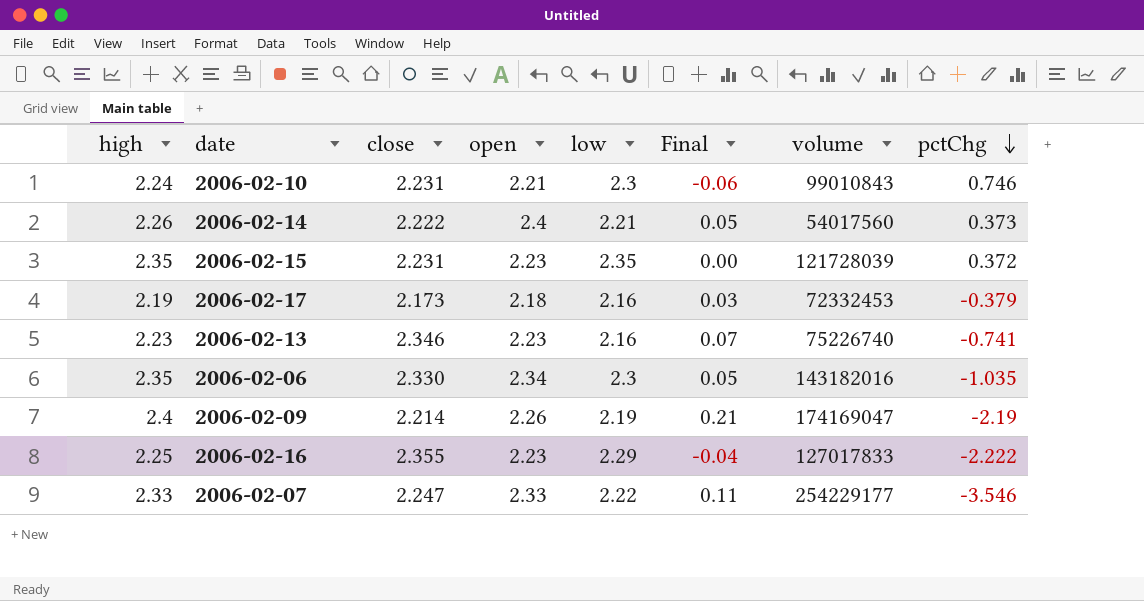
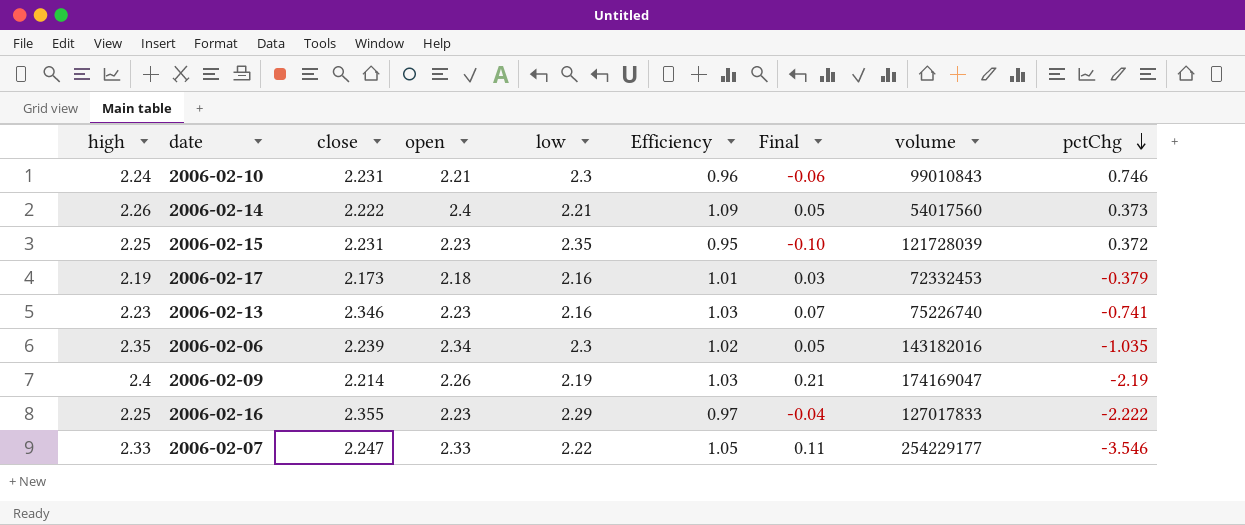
column Efficiency | formula: none -> [open] / [low]
2006-02-15 | high: 2.35 -> 2.25
2006-02-15 | Final: 0.00 -> -0.10
2006-02-06 | close: 2.330 -> 2.239

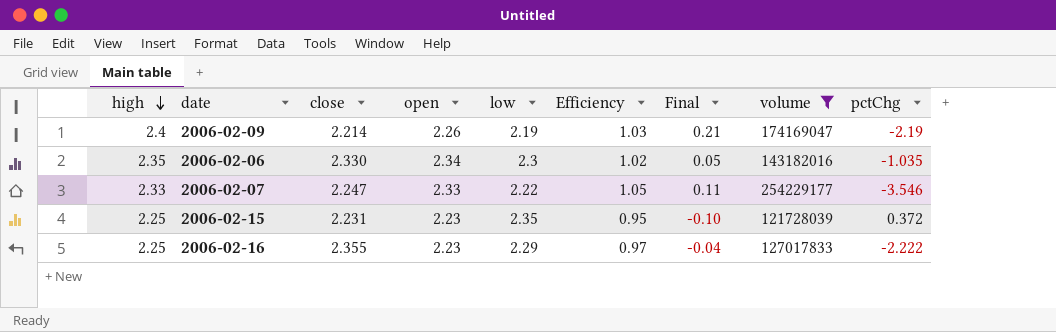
filter: none -> volume >= 121728039
row order: pctChg descending -> high descending
2006-02-06 | close: 2.239 -> 2.330

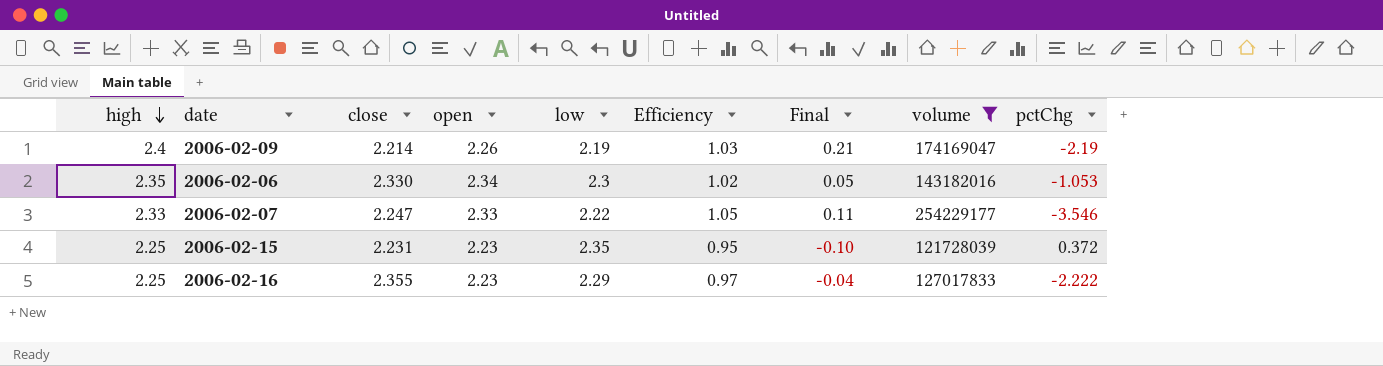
2006-02-06 | pctChg: -1.035 -> -1.053

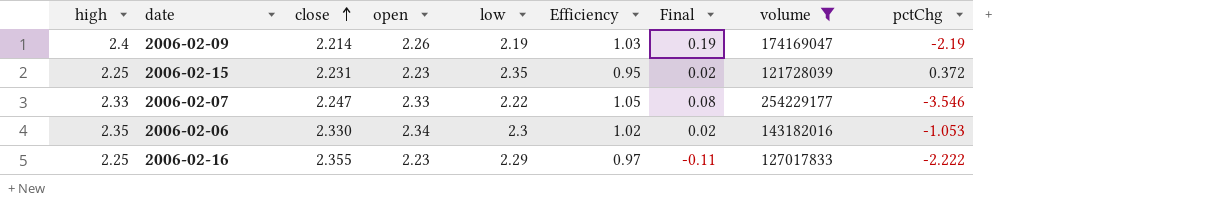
row order: high descending -> close ascending
column Final | formula: [high] - [low] -> [high] - [close]

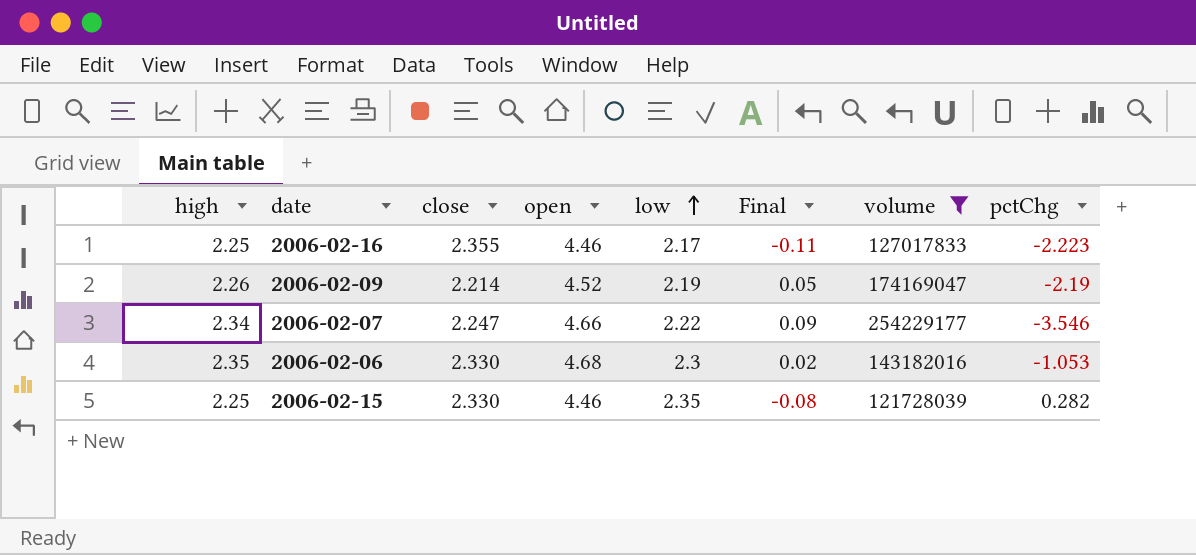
row order: close ascending -> low ascending
column Efficiency | formula: [open] / [low] -> none
2006-02-16 | open: 2.23 -> 4.46
2006-02-16 | low: 2.29 -> 2.17
2006-02-16 | pctChg: -2.222 -> -2.223
2006-02-09 | high: 2.4 -> 2.26
2006-02-09 | open: 2.26 -> 4.52
2006-02-09 | Final: 0.19 -> 0.05
2006-02-07 | high: 2.33 -> 2.34
2006-02-07 | open: 2.33 -> 4.66
2006-02-07 | Final: 0.08 -> 0.09
2006-02-06 | open: 2.34 -> 4.68
2006-02-15 | close: 2.231 -> 2.330
2006-02-15 | open: 2.23 -> 4.46
2006-02-15 | Final: 0.02 -> -0.08
2006-02-15 | pctChg: 0.372 -> 0.282

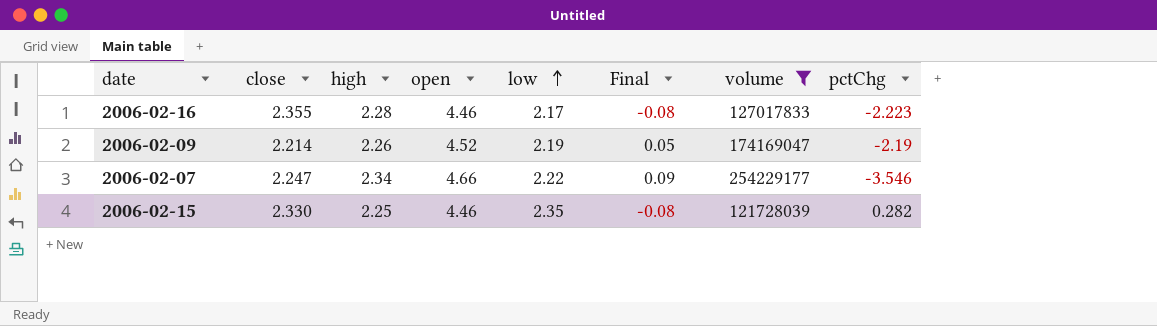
column high | position: 1 -> 3
row 2006-02-06: 2.35 | 2.330 | 4.68 | 2.3 | 0.02 | 143182016 | -1.053 -> none
2006-02-16 | high: 2.25 -> 2.28
2006-02-16 | Final: -0.11 -> -0.08

